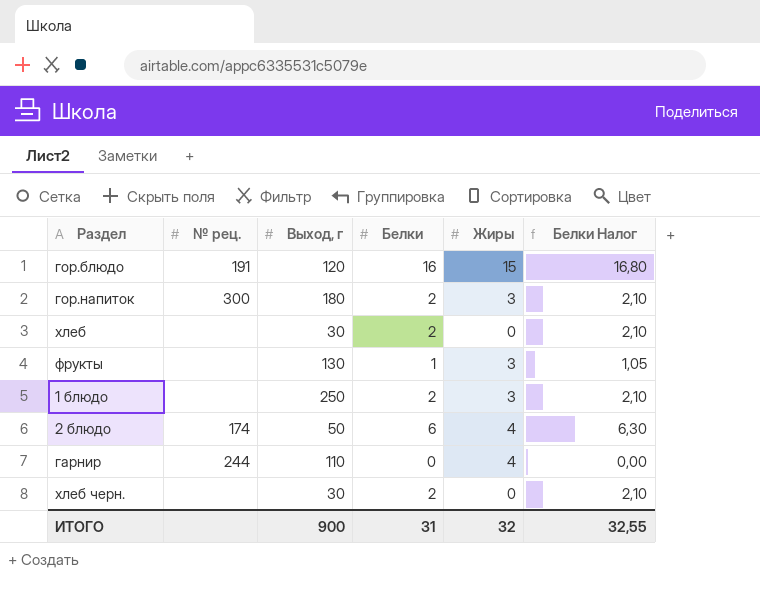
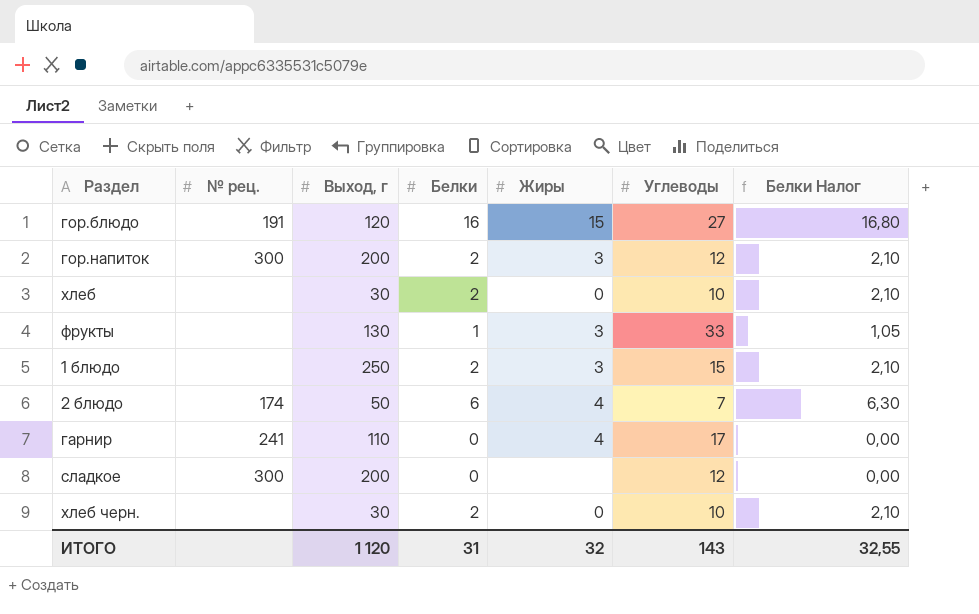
column Углеводы | position: none -> 6
гор.напиток | Выход, г: 180 -> 200
гарнир | № рец.: 244 -> 241
row сладкое: none -> 300 | 200 | 0 | none | 12 | 0,00
ИТОГО | Выход, г: 900 -> 1 120

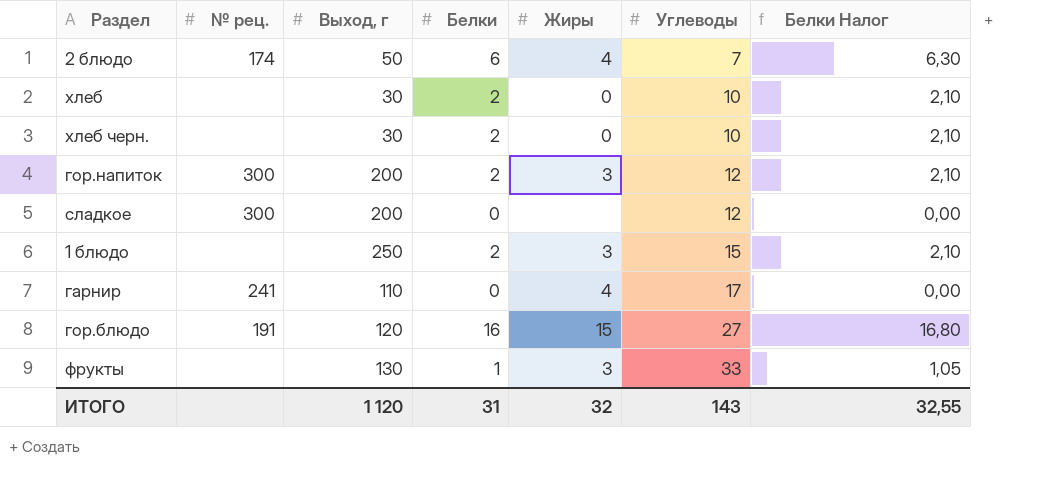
row order: none -> Углеводы ascending

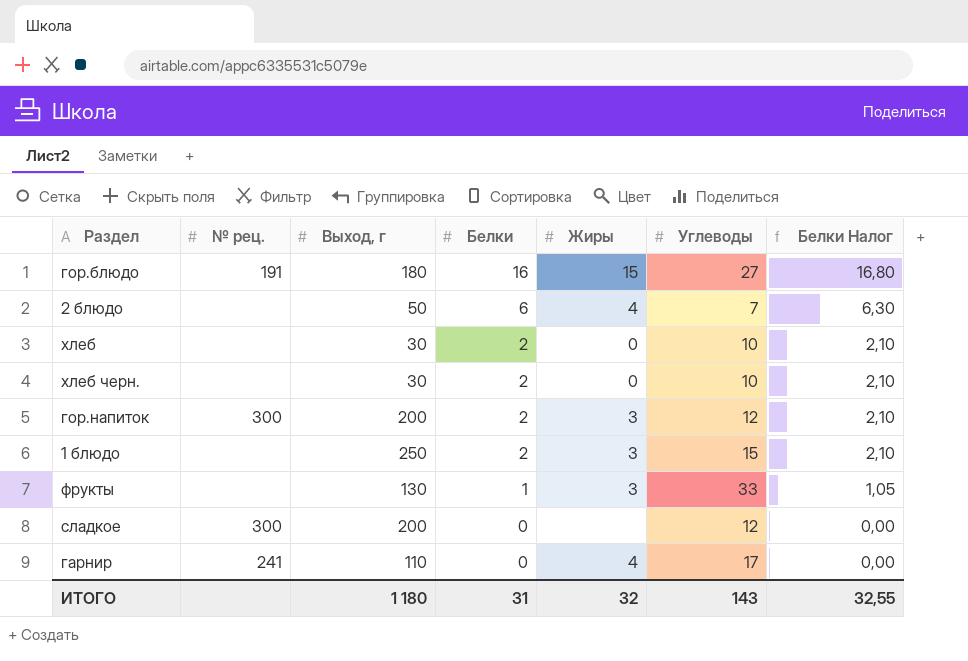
row order: Углеводы ascending -> Белки descending
гор.блюдо | Выход, г: 120 -> 180
2 блюдо | № рец.: 174 -> none
ИТОГО | Выход, г: 1 120 -> 1 180

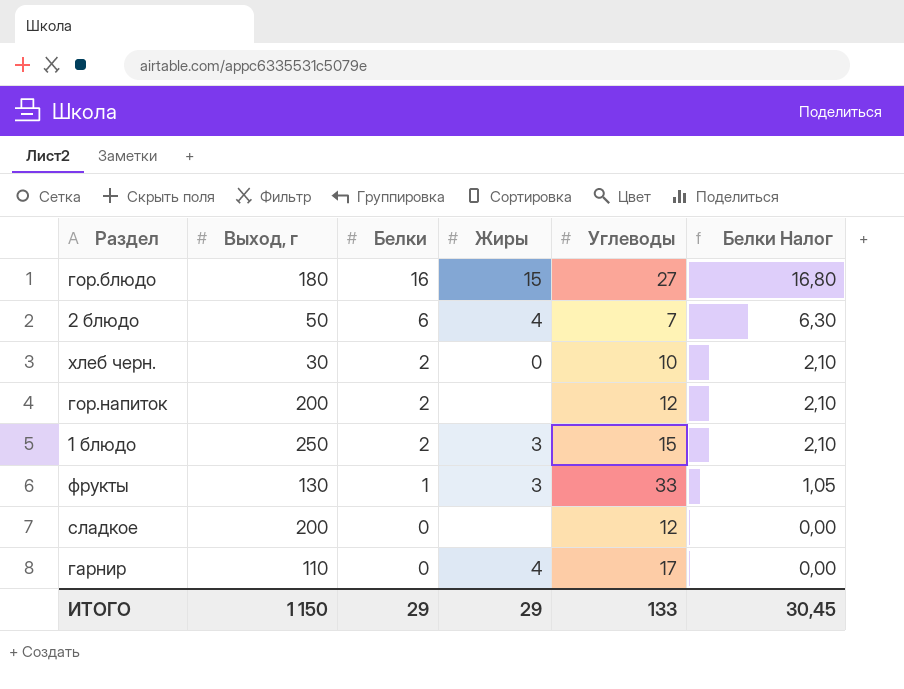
column № рец. | position: 2 -> none
row хлеб: none | 30 | 2 | 0 | 10 | 2,10 -> none
гор.напиток | Жиры: 3 -> none
ИТОГО | Выход, г: 1 180 -> 1 150
ИТОГО | Белки: 31 -> 29
ИТОГО | Жиры: 32 -> 29
ИТОГО | Углеводы: 143 -> 133
ИТОГО | Белки Налог: 32,55 -> 30,45

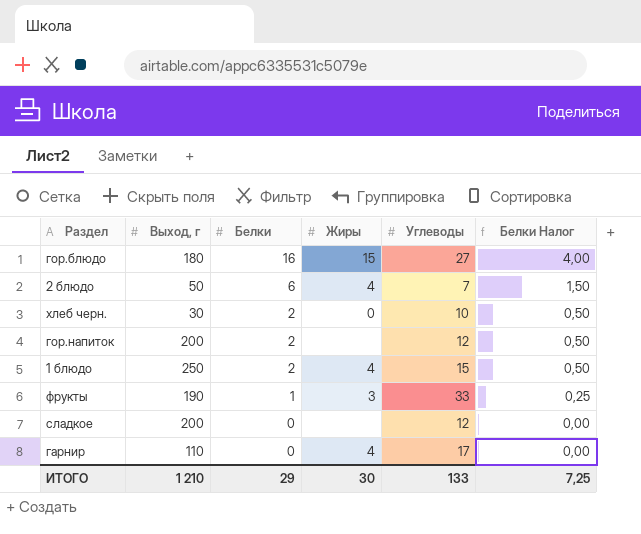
column Белки Налог | formula: [Белки] * 1,05 -> [Белки] * 0,25
1 блюдо | Жиры: 3 -> 4
фрукты | Выход, г: 130 -> 190
ИТОГО | Выход, г: 1 150 -> 1 210
ИТОГО | Жиры: 29 -> 30
ИТОГО | Белки Налог: 30,45 -> 7,25

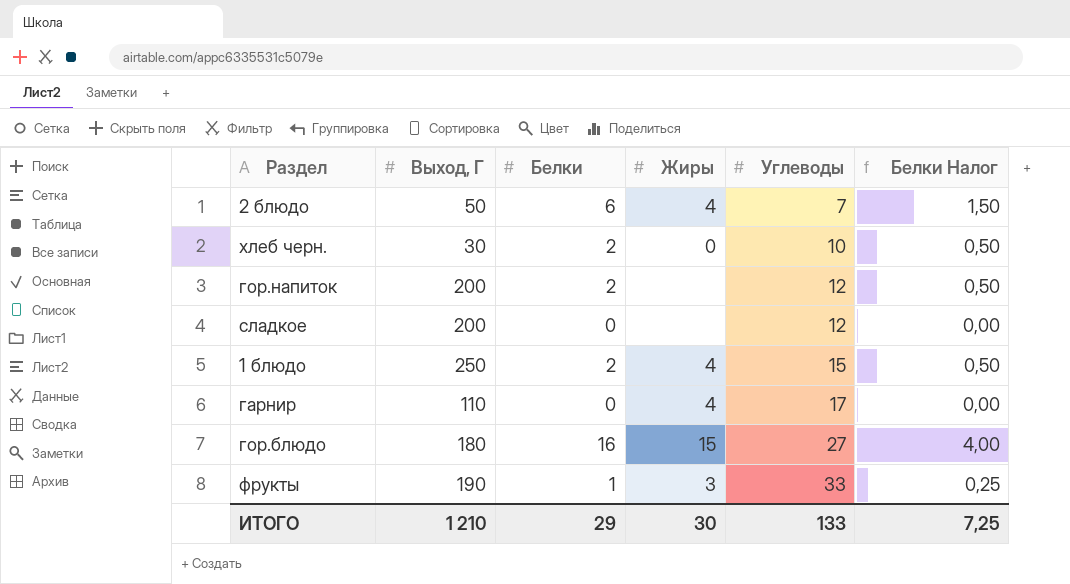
row order: Белки descending -> Углеводы ascending
column name: Выход, г -> Выход, Г

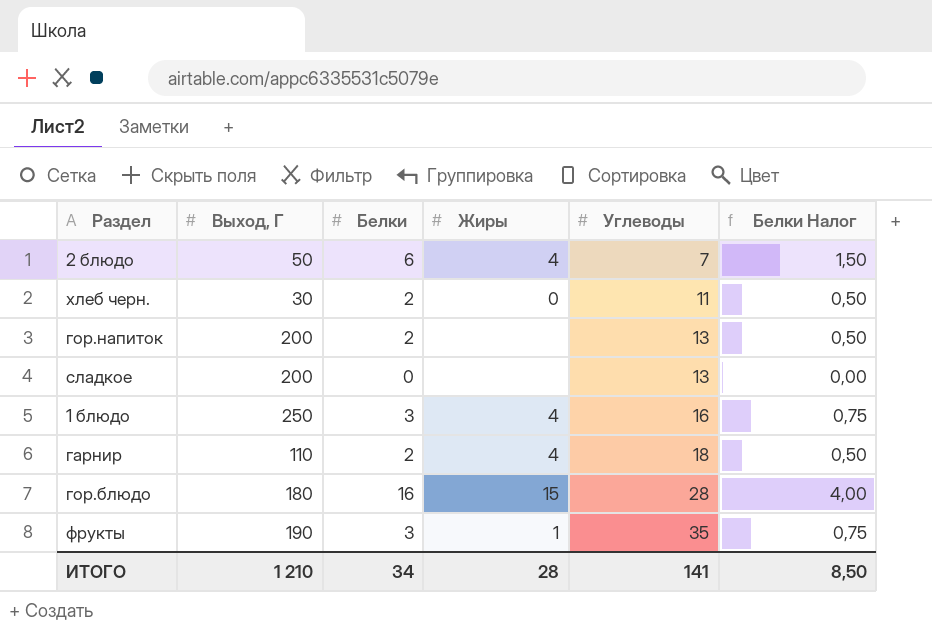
хлеб черн. | Углеводы: 10 -> 11
гор.напиток | Углеводы: 12 -> 13
сладкое | Углеводы: 12 -> 13
1 блюдо | Белки: 2 -> 3
1 блюдо | Углеводы: 15 -> 16
1 блюдо | Белки Налог: 0,50 -> 0,75
гарнир | Белки: 0 -> 2
гарнир | Углеводы: 17 -> 18
гарнир | Белки Налог: 0,00 -> 0,50
гор.блюдо | Углеводы: 27 -> 28
фрукты | Белки: 1 -> 3
фрукты | Жиры: 3 -> 1
фрукты | Углеводы: 33 -> 35
фрукты | Белки Налог: 0,25 -> 0,75
ИТОГО | Белки: 29 -> 34
ИТОГО | Жиры: 30 -> 28
ИТОГО | Углеводы: 133 -> 141
ИТОГО | Белки Налог: 7,25 -> 8,50

